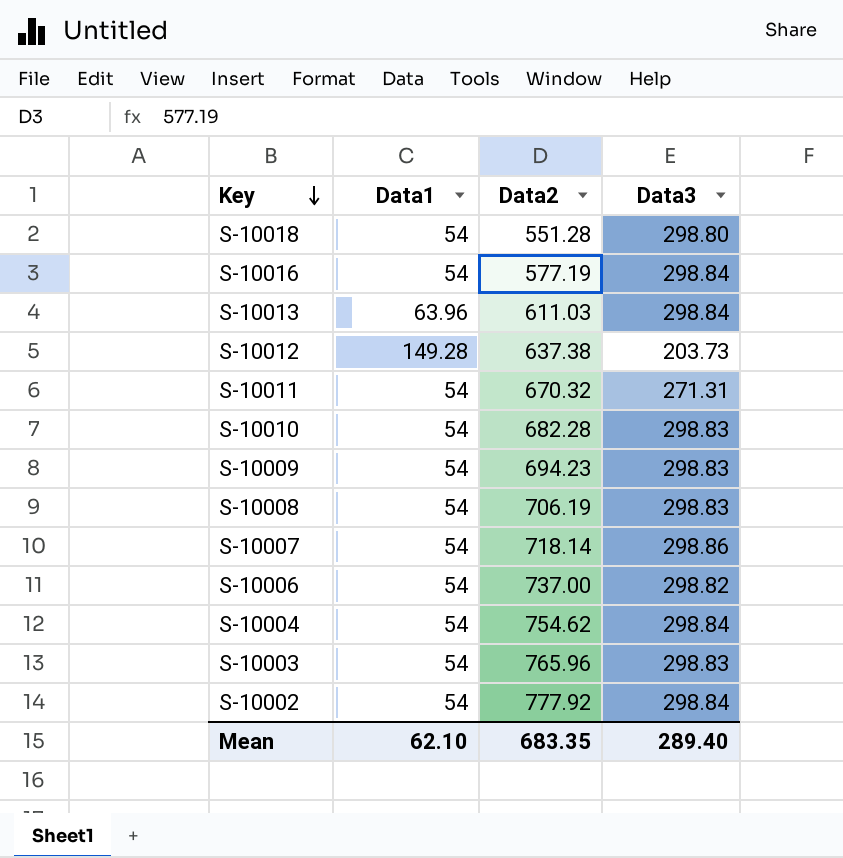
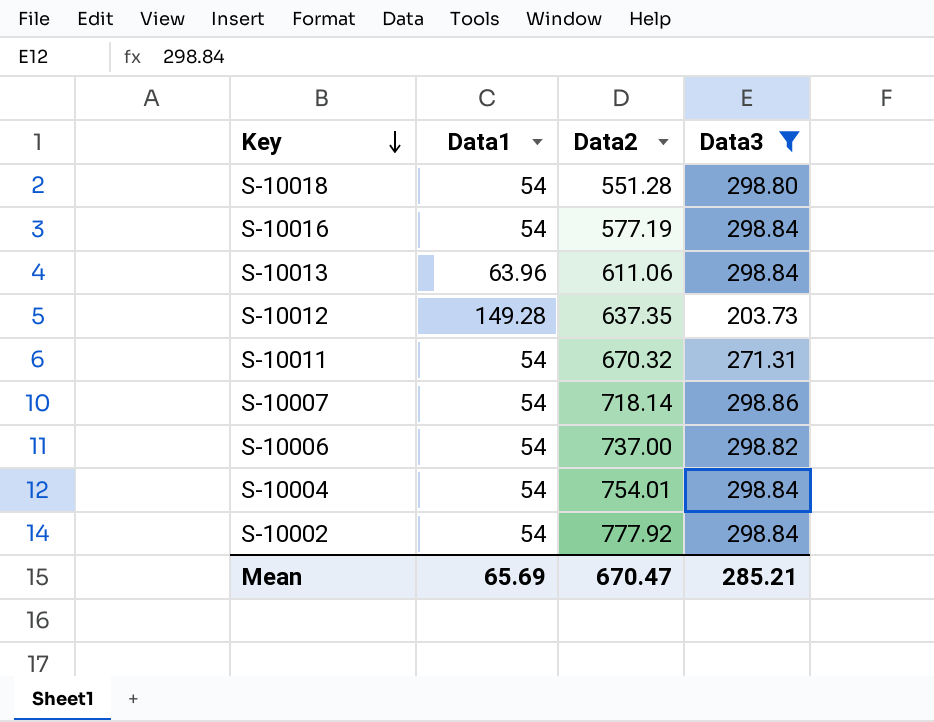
filter: none -> Data3 != 298.83
S-10013 | Data2: 611.03 -> 611.06
S-10012 | Data2: 637.38 -> 637.35
S-10004 | Data2: 754.62 -> 754.01
Mean | Data1: 62.10 -> 65.69
Mean | Data2: 683.35 -> 670.47
Mean | Data3: 289.40 -> 285.21

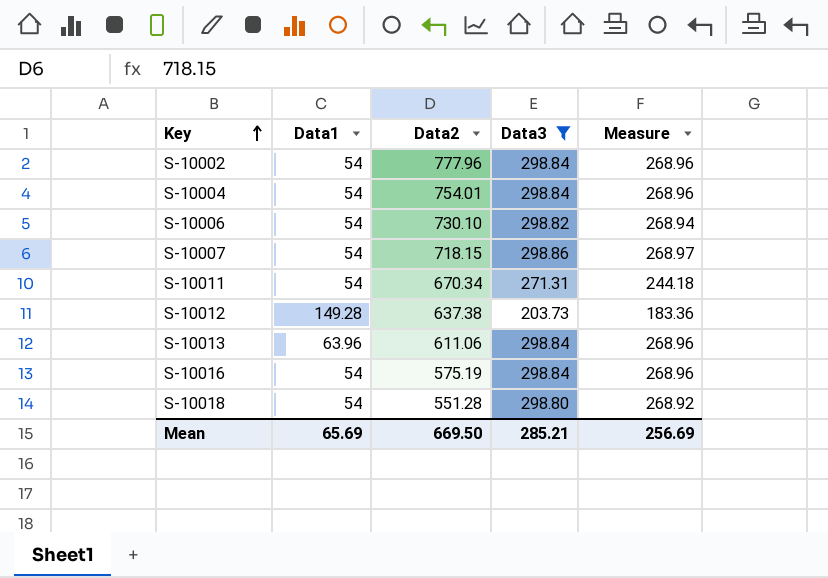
row order: Key descending -> Key ascending
column Measure | formula: none -> [Data3] * 0.9
S-10002 | Data2: 777.92 -> 777.96
S-10006 | Data2: 737.00 -> 730.10
S-10007 | Data2: 718.14 -> 718.15
S-10011 | Data2: 670.32 -> 670.34
S-10012 | Data2: 637.35 -> 637.38
S-10016 | Data2: 577.19 -> 575.19
Mean | Data2: 670.47 -> 669.50

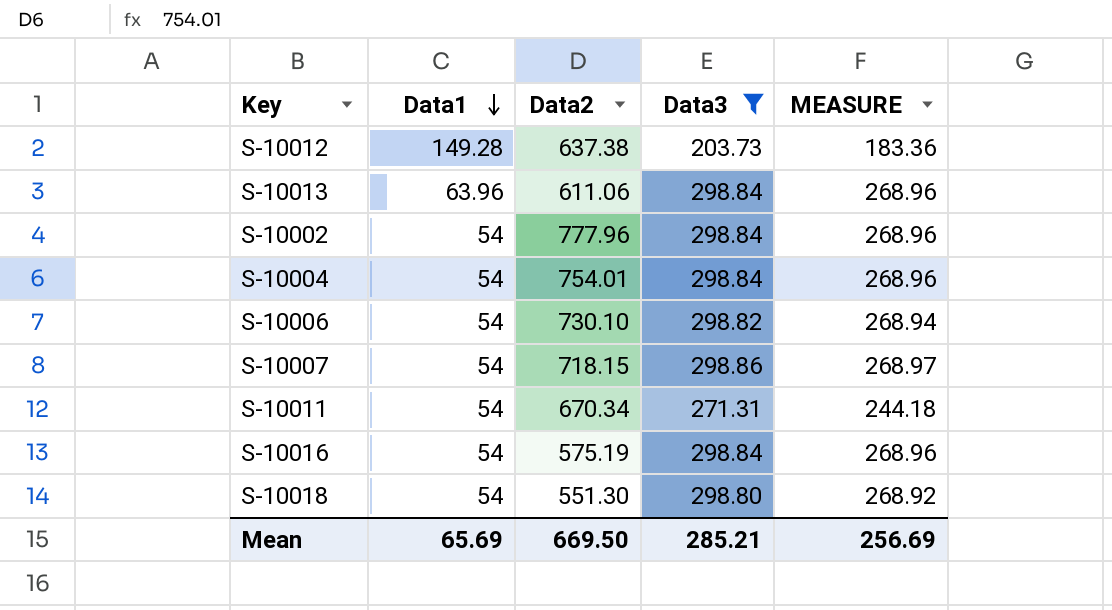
row order: Key ascending -> Data1 descending
column name: Measure -> MEASURE
S-10018 | Data2: 551.28 -> 551.30

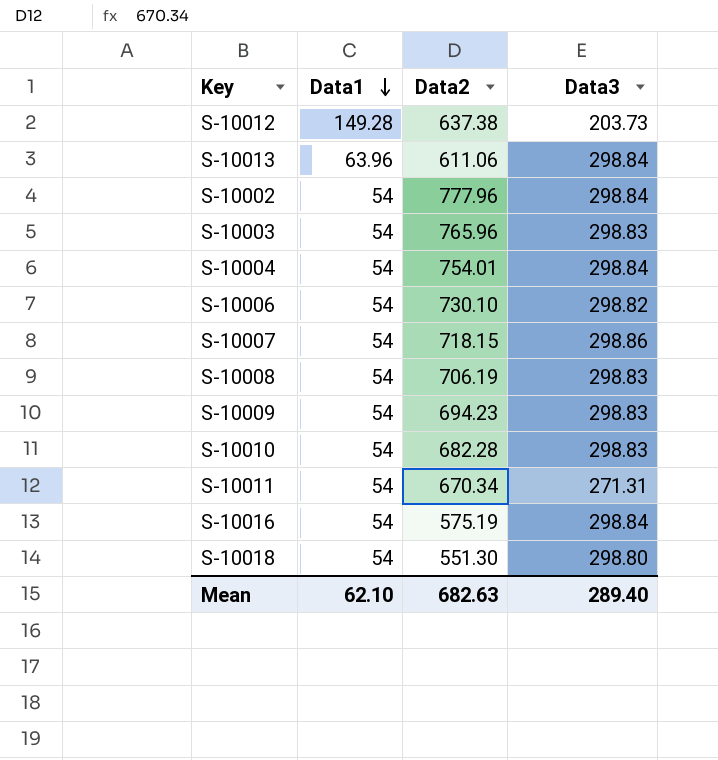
filter: Data3 != 298.83 -> none
column MEASURE | formula: [Data3] * 0.9 -> none
Mean | Data1: 65.69 -> 62.10
Mean | Data2: 669.50 -> 682.63
Mean | Data3: 285.21 -> 289.40

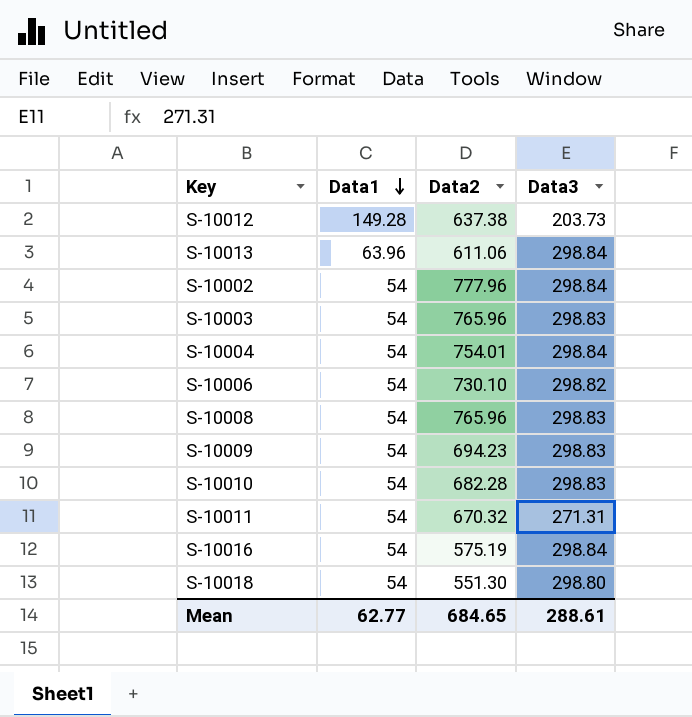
row S-10007: 54 | 718.15 | 298.86 -> none
S-10008 | Data2: 706.19 -> 765.96
S-10011 | Data2: 670.34 -> 670.32
Mean | Data1: 62.10 -> 62.77
Mean | Data2: 682.63 -> 684.65
Mean | Data3: 289.40 -> 288.61

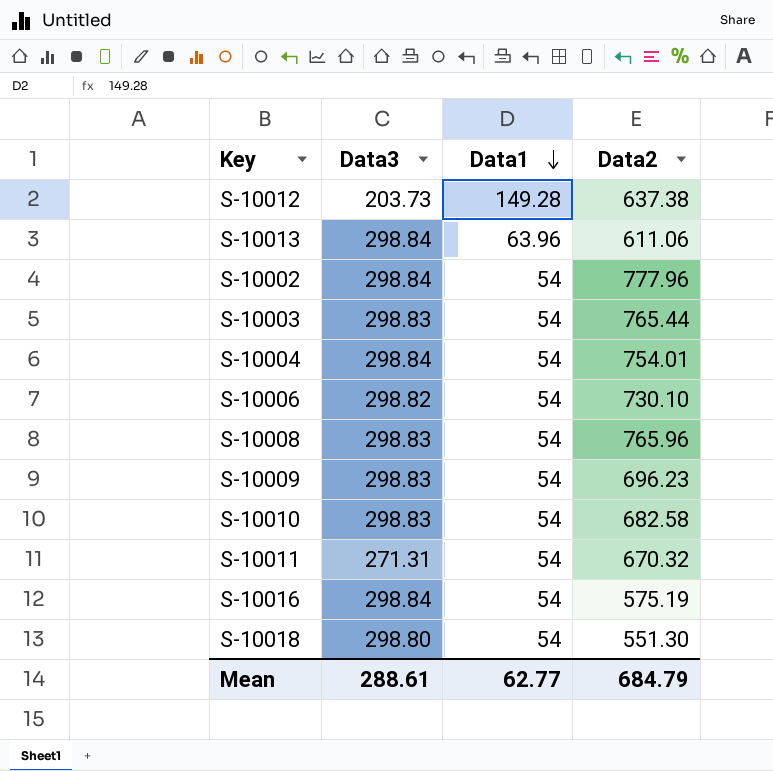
column Data3 | position: 4 -> 2
S-10003 | Data2: 765.96 -> 765.44
S-10009 | Data2: 694.23 -> 696.23
S-10010 | Data2: 682.28 -> 682.58
Mean | Data2: 684.65 -> 684.79

